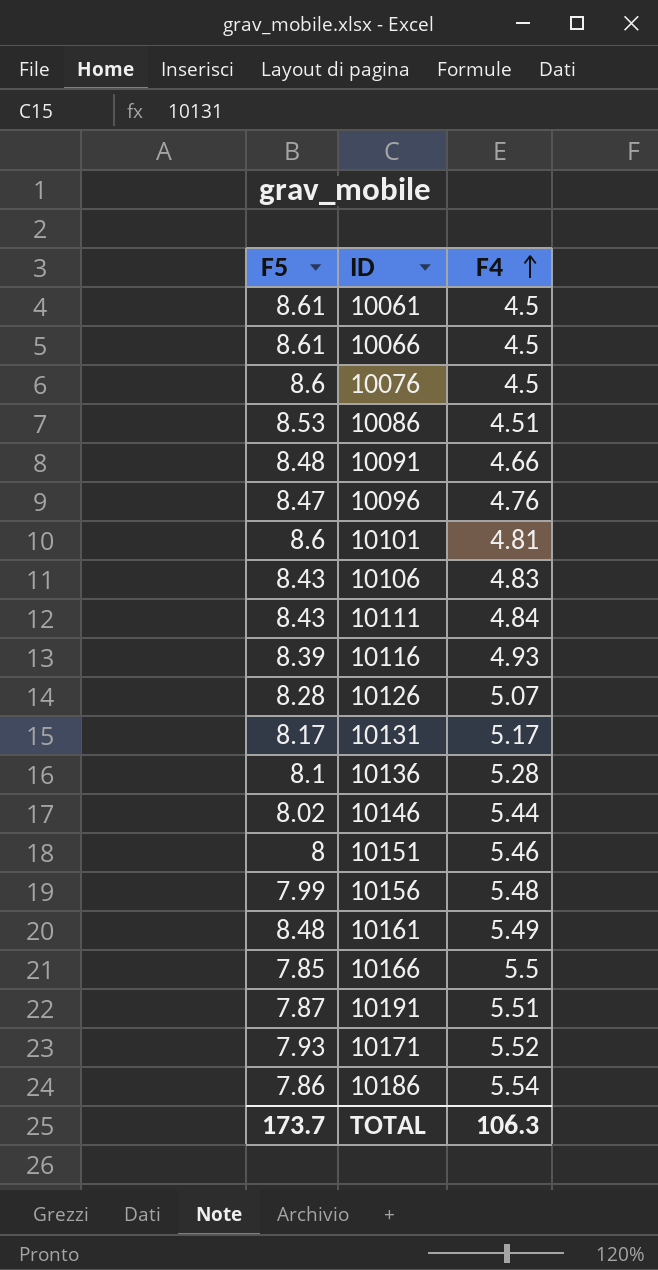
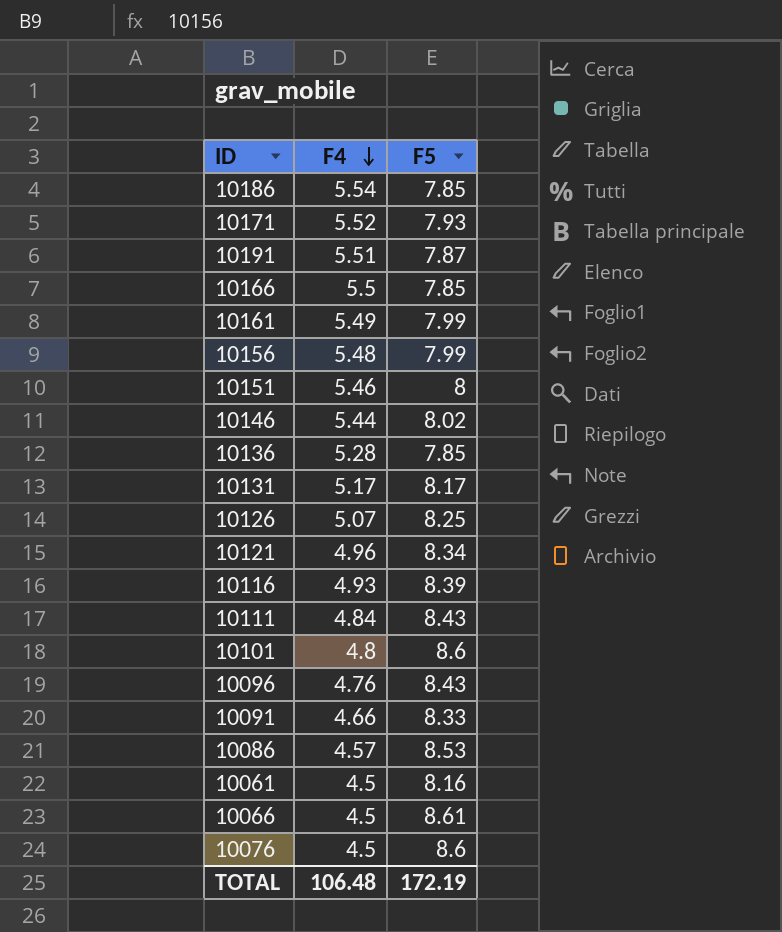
row order: F4 ascending -> F4 descending
column F5 | position: 1 -> 3
row 10106: 8.43 | 4.83 -> none
10186 | F5: 7.86 -> 7.85
10161 | F5: 8.48 -> 7.99
10136 | F5: 8.1 -> 7.85
10126 | F5: 8.28 -> 8.25
row 10121: none -> 4.96 | 8.34
10101 | F4: 4.81 -> 4.8
10096 | F5: 8.47 -> 8.43
10091 | F5: 8.48 -> 8.33
10086 | F4: 4.51 -> 4.57
10061 | F5: 8.61 -> 8.16
TOTAL | F4: 106.3 -> 106.48
TOTAL | F5: 173.7 -> 172.19

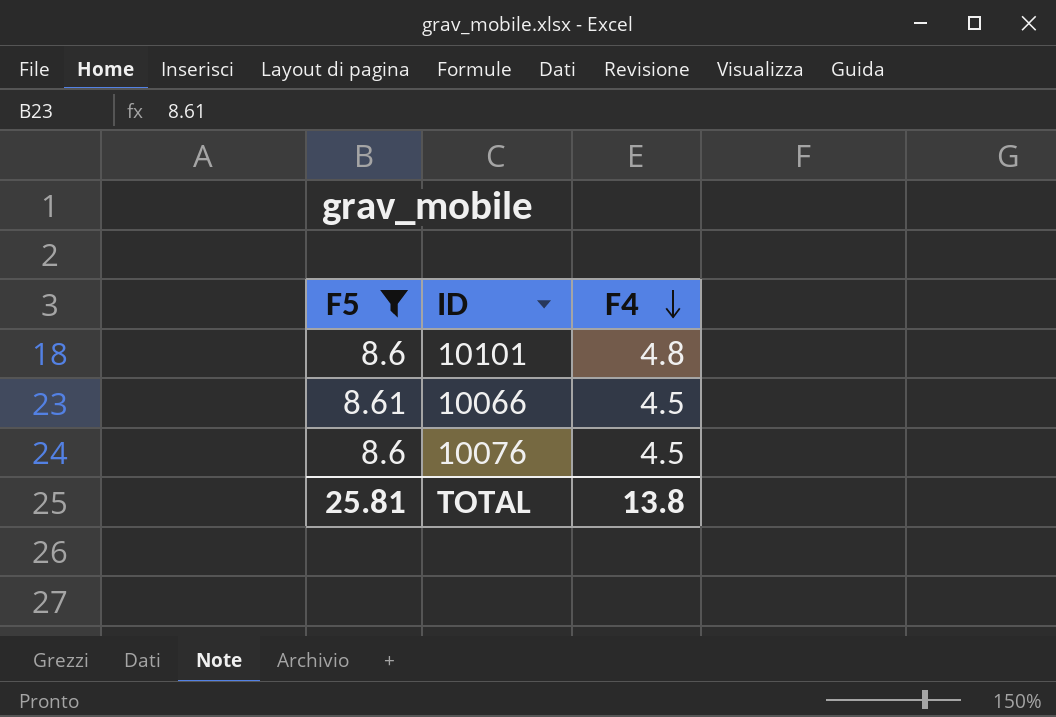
filter: none -> F5 >= 8.6
column F5 | position: 3 -> 1
TOTAL | F5: 172.19 -> 25.81
TOTAL | F4: 106.48 -> 13.8

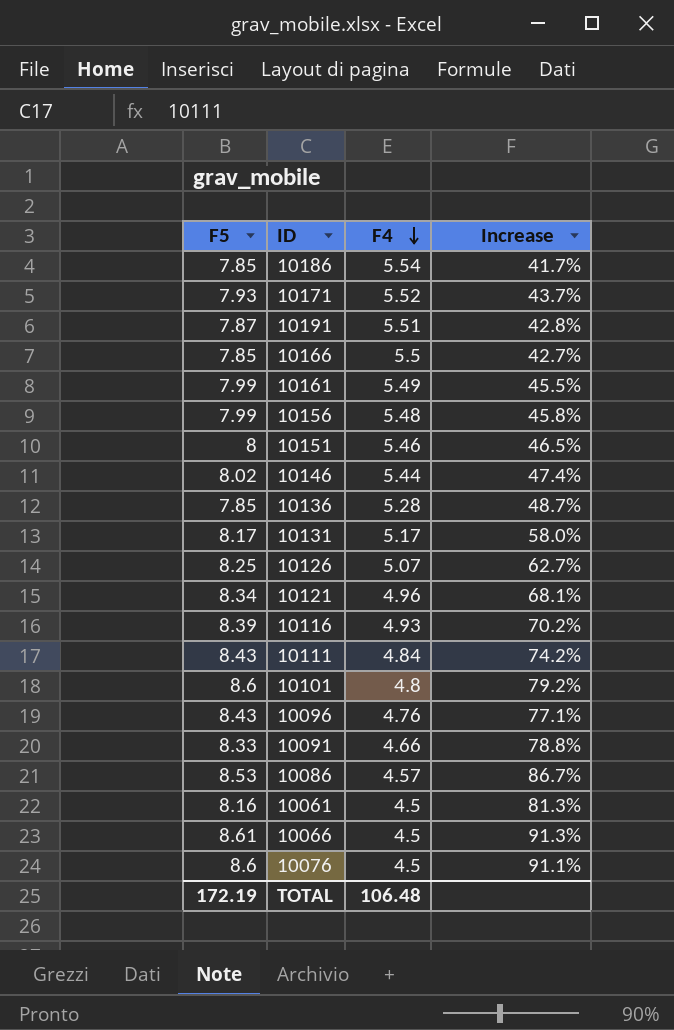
filter: F5 >= 8.6 -> none
column Increase | formula: none -> ([F5] - [F4]) / [F4]
TOTAL | F5: 25.81 -> 172.19
TOTAL | F4: 13.8 -> 106.48

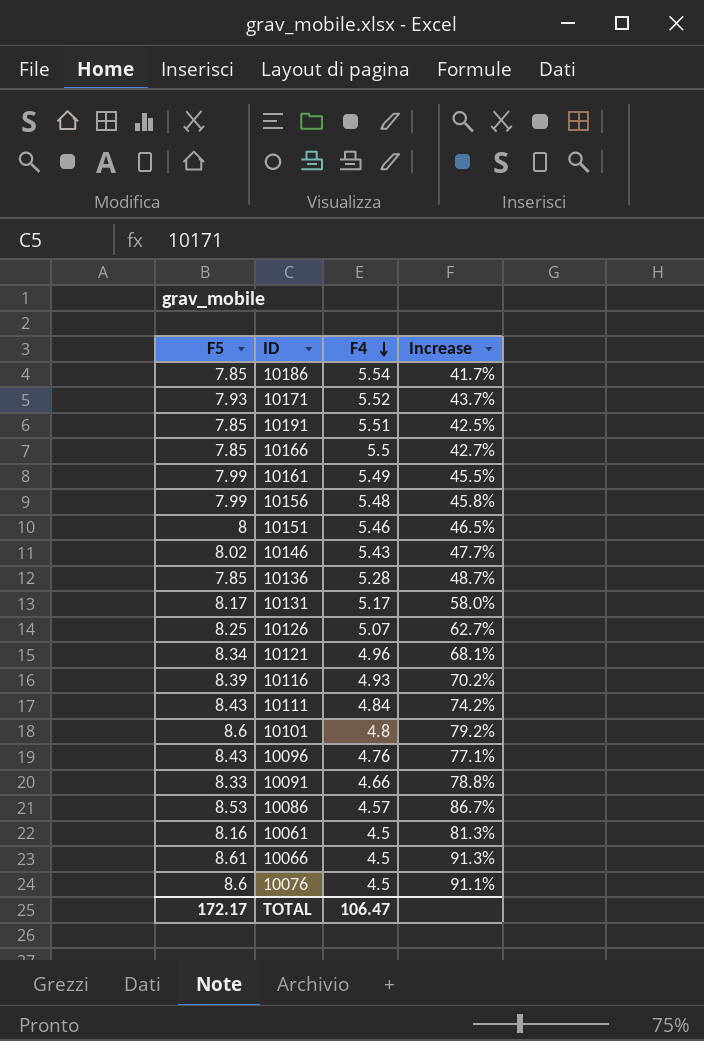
10191 | F5: 7.87 -> 7.85
10191 | Increase: 42.8% -> 42.5%
10146 | F4: 5.44 -> 5.43
10146 | Increase: 47.4% -> 47.7%
TOTAL | F5: 172.19 -> 172.17
TOTAL | F4: 106.48 -> 106.47

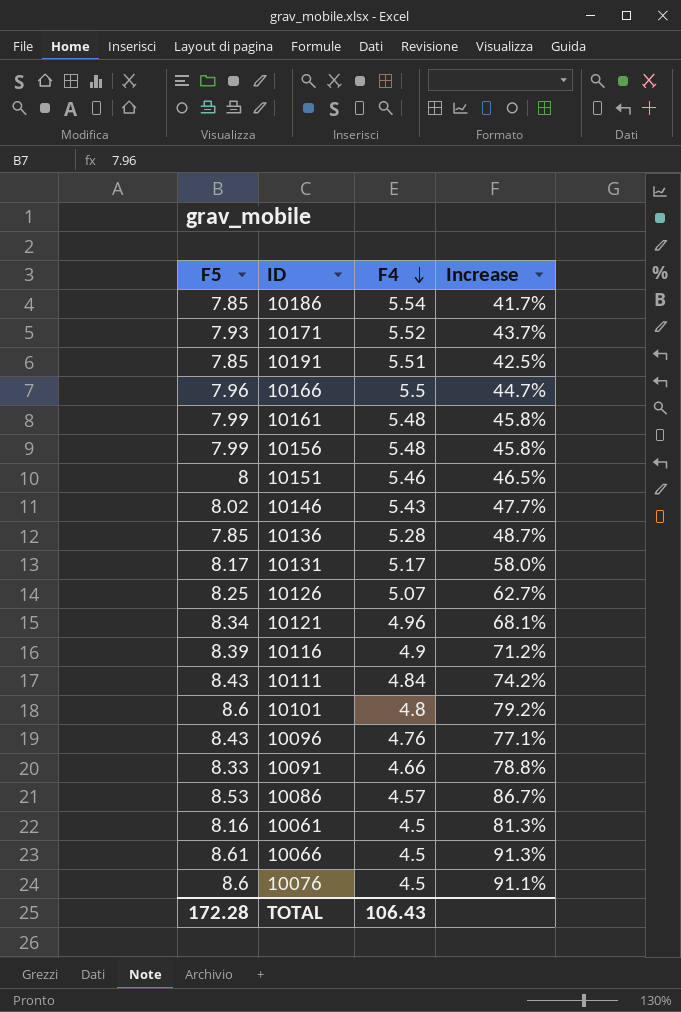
10166 | F5: 7.85 -> 7.96
10166 | Increase: 42.7% -> 44.7%
10161 | F4: 5.49 -> 5.48
10161 | Increase: 45.5% -> 45.8%
10116 | F4: 4.93 -> 4.9
10116 | Increase: 70.2% -> 71.2%
TOTAL | F5: 172.17 -> 172.28
TOTAL | F4: 106.47 -> 106.43

